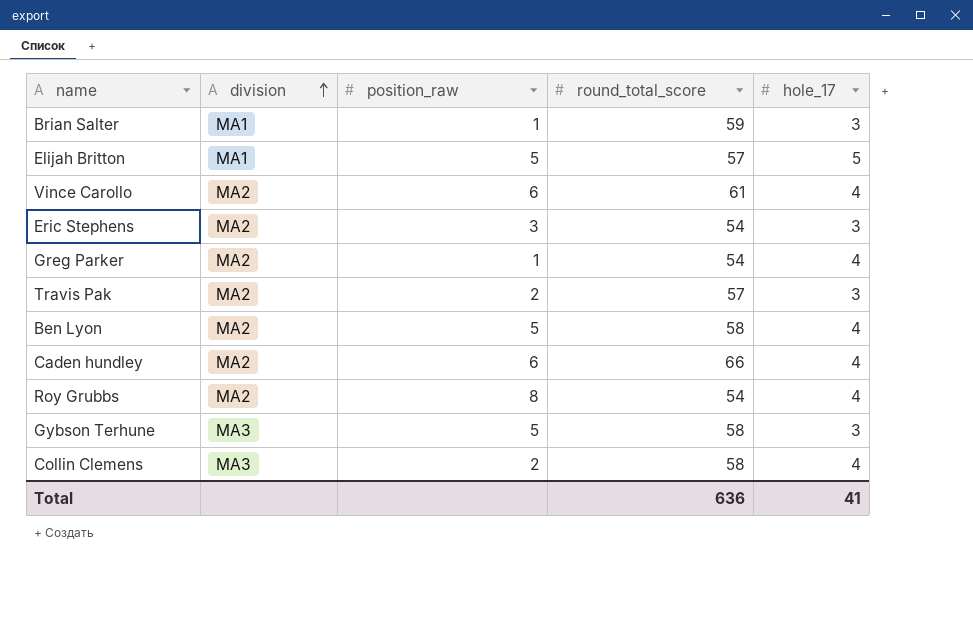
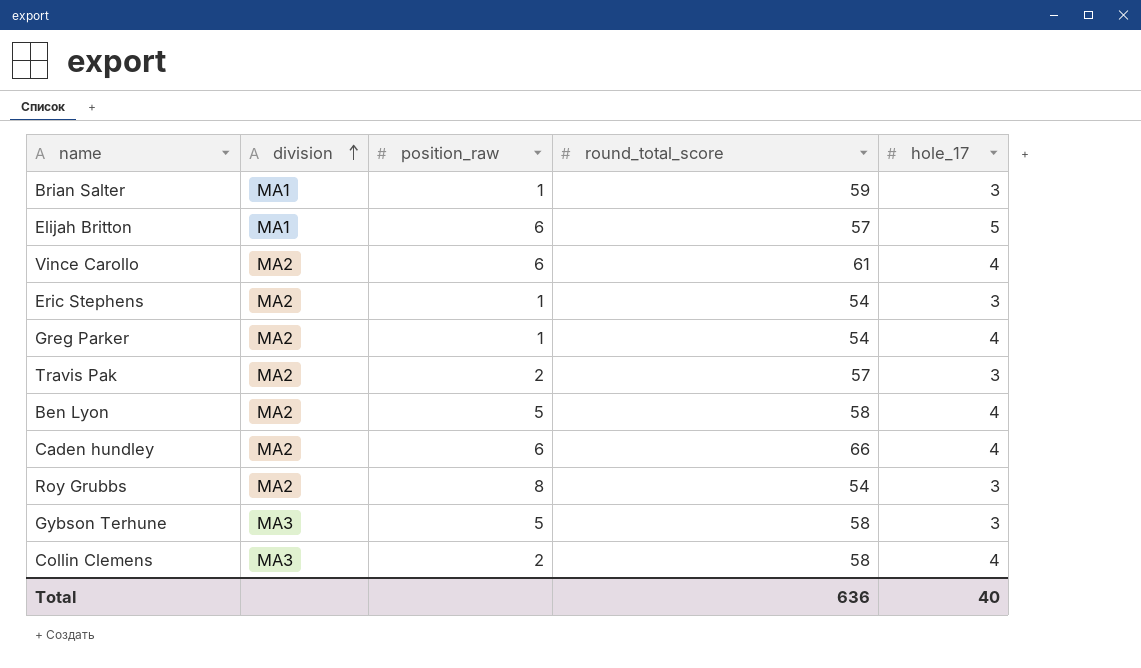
Elijah Britton | position_raw: 5 -> 6
Eric Stephens | position_raw: 3 -> 1
Roy Grubbs | hole_17: 4 -> 3
Total | hole_17: 41 -> 40

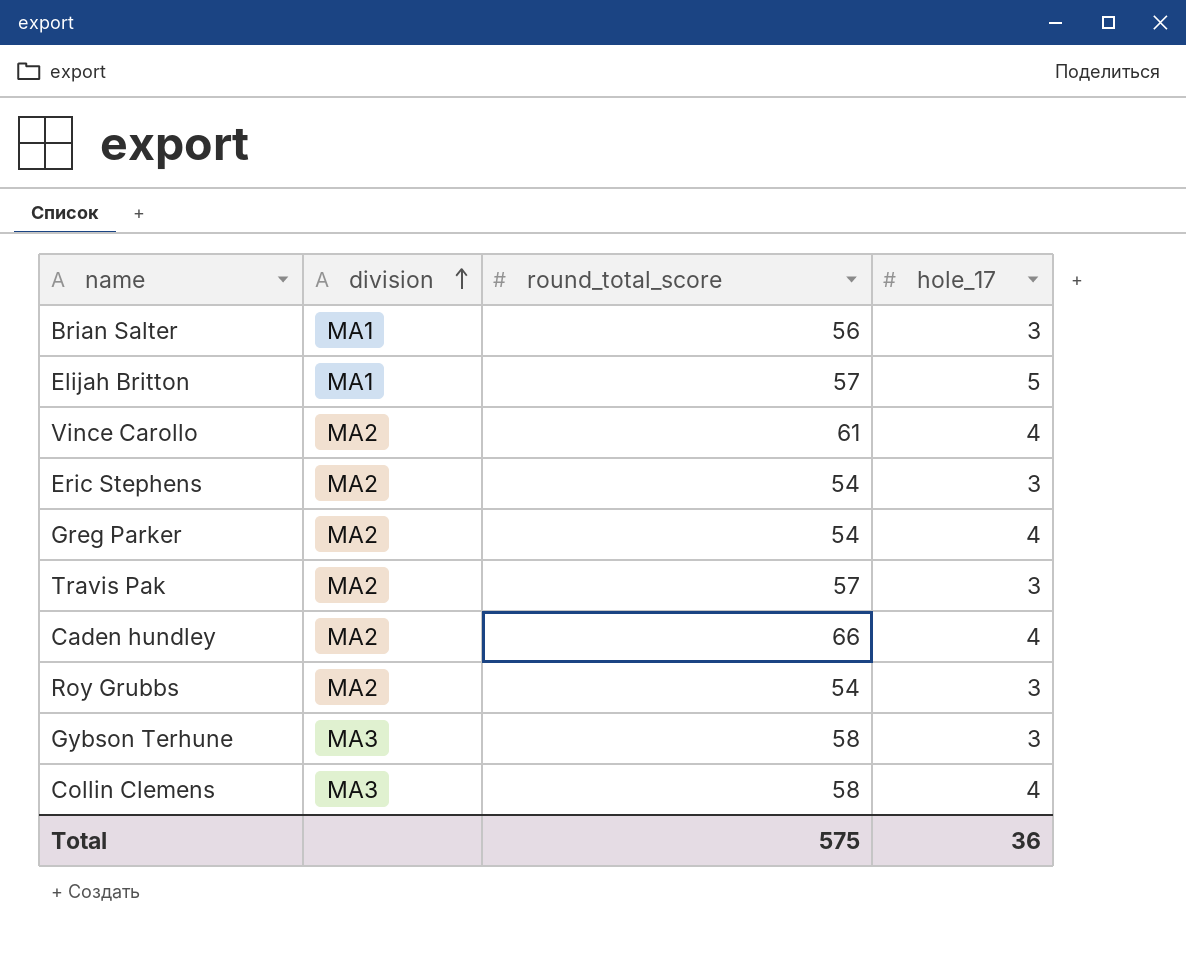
column position_raw | position: 3 -> none
row Ben Lyon: MA2 | 5 | 58 | 4 -> none
Brian Salter | round_total_score: 59 -> 56
Total | round_total_score: 636 -> 575
Total | hole_17: 40 -> 36

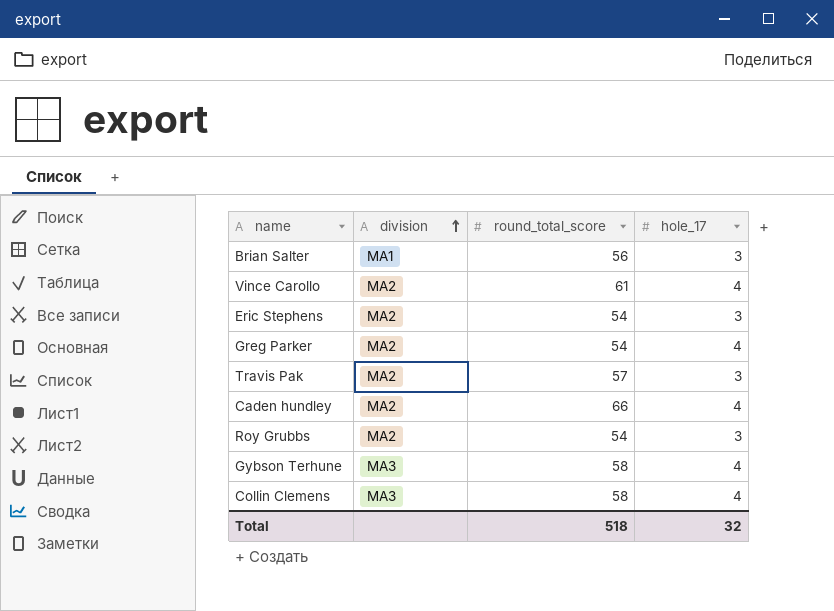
row Elijah Britton: MA1 | 57 | 5 -> none
Gybson Terhune | hole_17: 3 -> 4
Total | round_total_score: 575 -> 518
Total | hole_17: 36 -> 32

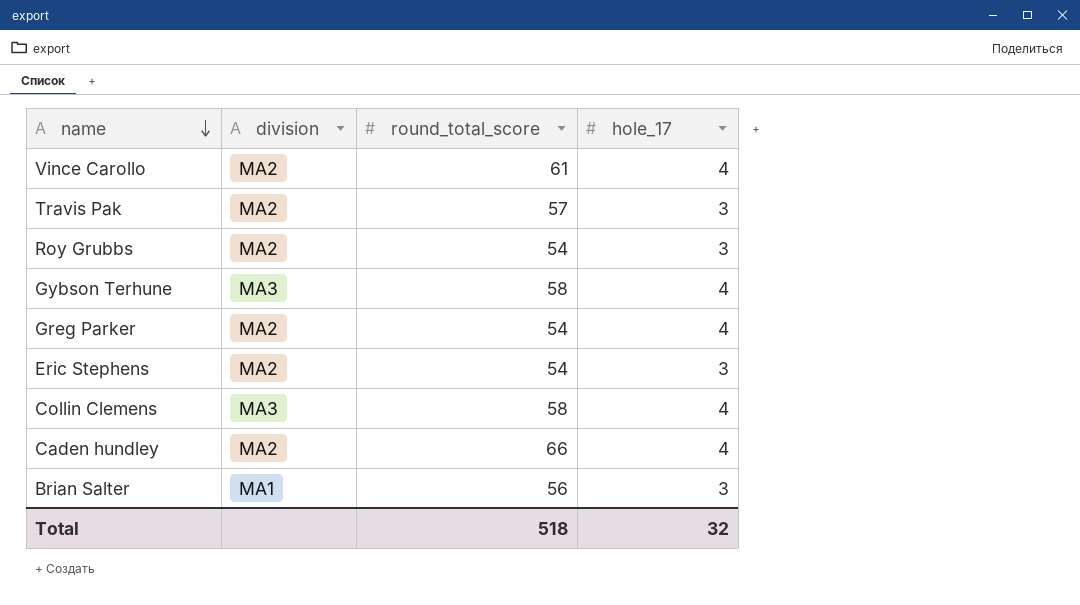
row order: division ascending -> name descending

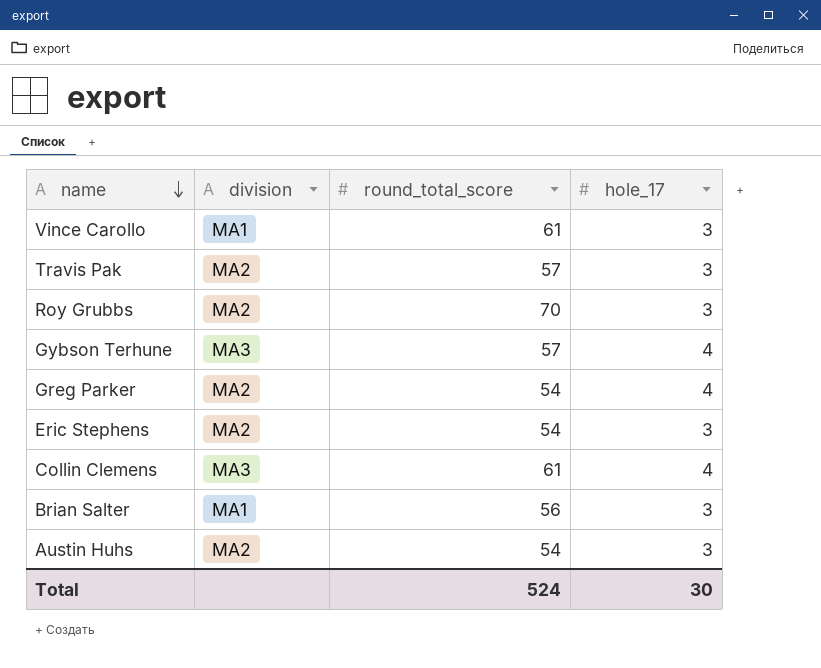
row Caden hundley: MA2 | 66 | 4 -> none
Vince Carollo | division: MA2 -> MA1
Vince Carollo | hole_17: 4 -> 3
Roy Grubbs | round_total_score: 54 -> 70
Gybson Terhune | round_total_score: 58 -> 57
Collin Clemens | round_total_score: 58 -> 61
row Austin Huhs: none -> MA2 | 54 | 3
Total | round_total_score: 518 -> 524
Total | hole_17: 32 -> 30

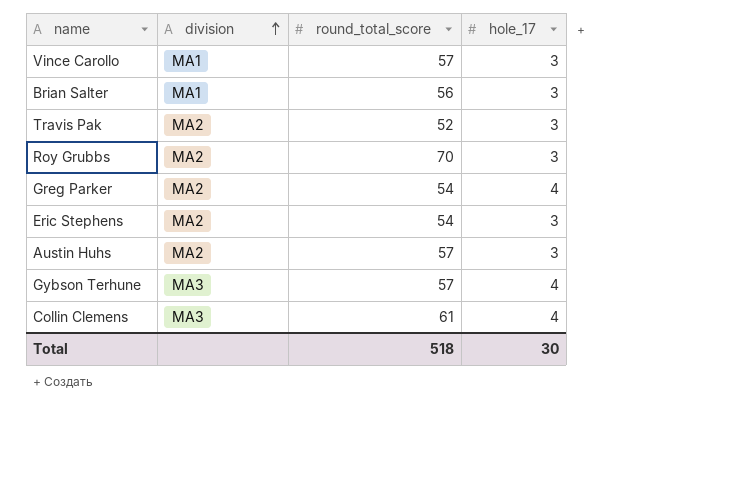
row order: name descending -> division ascending
Vince Carollo | round_total_score: 61 -> 57
Travis Pak | round_total_score: 57 -> 52
Austin Huhs | round_total_score: 54 -> 57
Total | round_total_score: 524 -> 518

